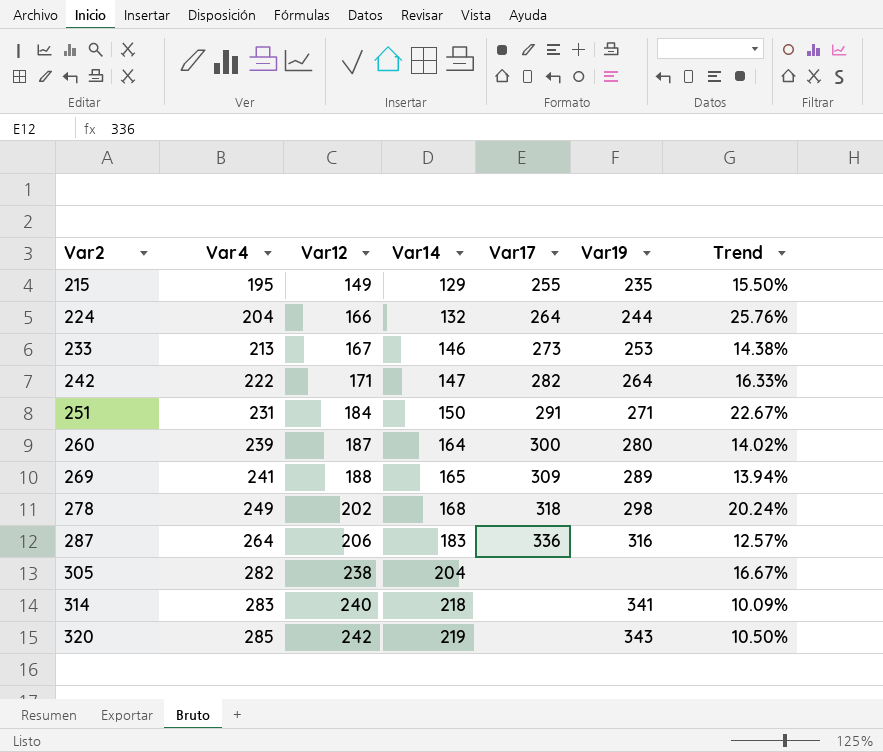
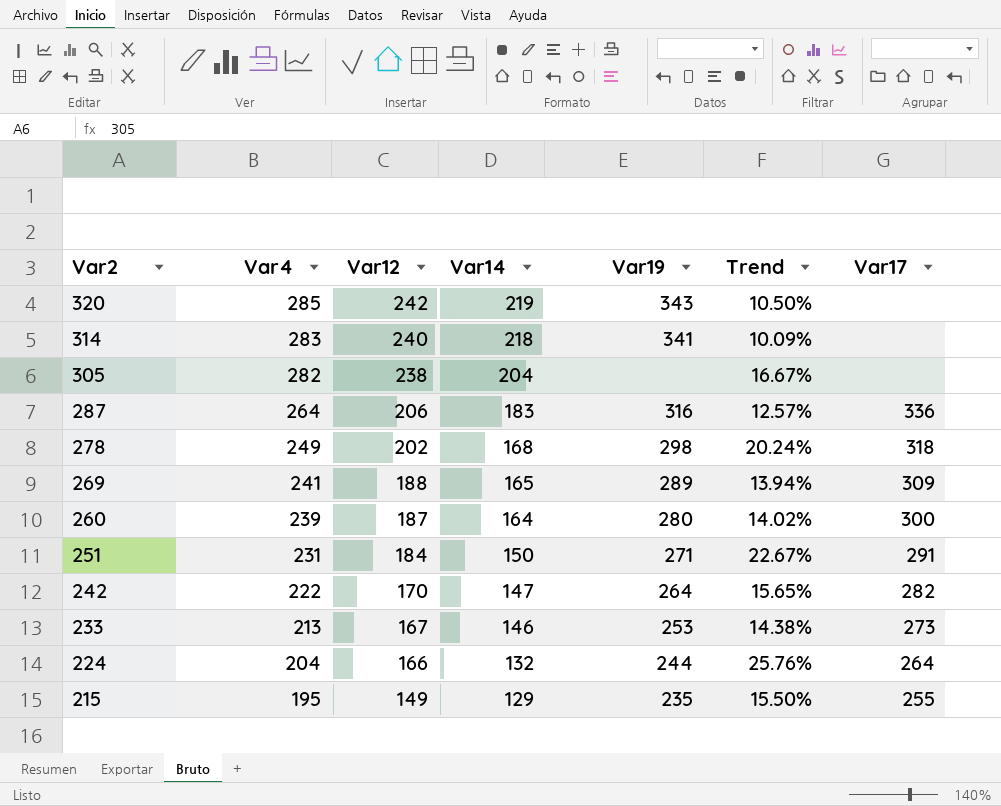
row order: Var2 ascending -> Var2 descending
column Var17 | position: 5 -> 7
242 | Var12: 171 -> 170
242 | Trend: 16.33% -> 15.65%

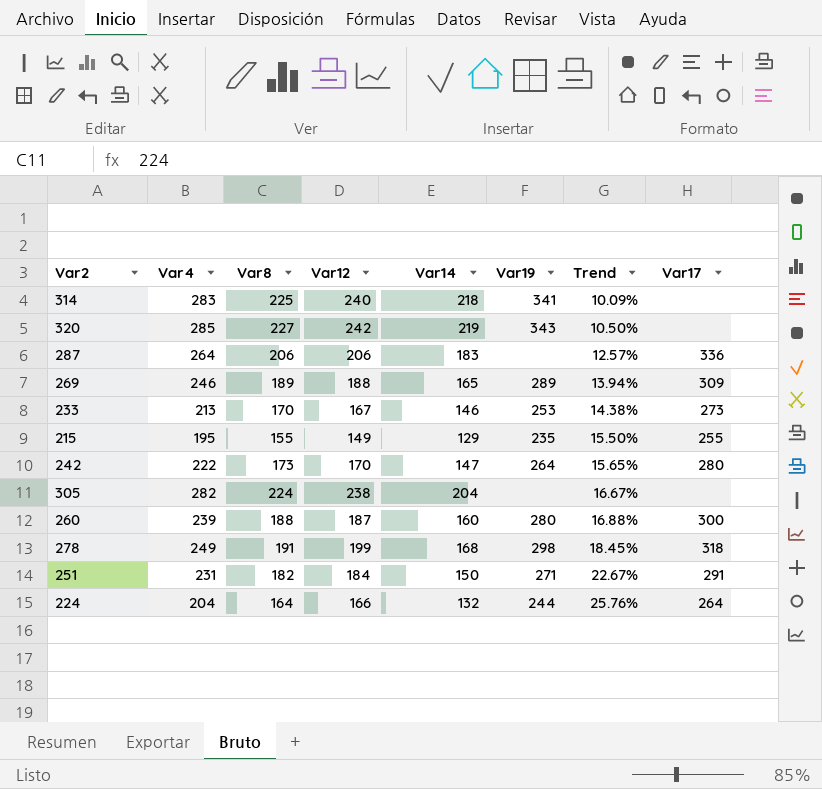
row order: Var2 descending -> Trend ascending
column Var8 | position: none -> 3
287 | Var19: 316 -> none
269 | Var4: 241 -> 246
242 | Var17: 282 -> 280
260 | Var14: 164 -> 160
260 | Trend: 14.02% -> 16.88%
278 | Var12: 202 -> 199
278 | Trend: 20.24% -> 18.45%

